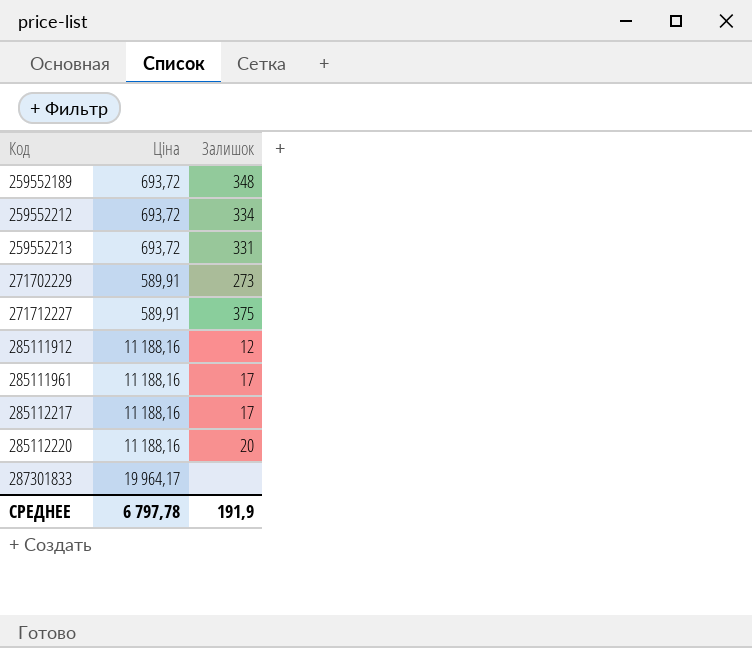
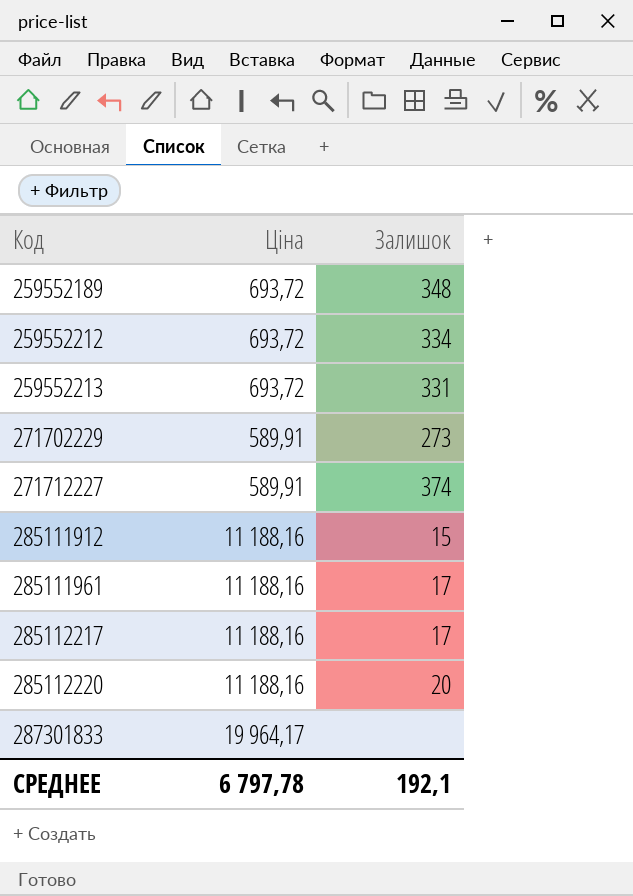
271712227 | Залишок: 375 -> 374
285111912 | Залишок: 12 -> 15
СРЕДНЕЕ | Залишок: 191,9 -> 192,1

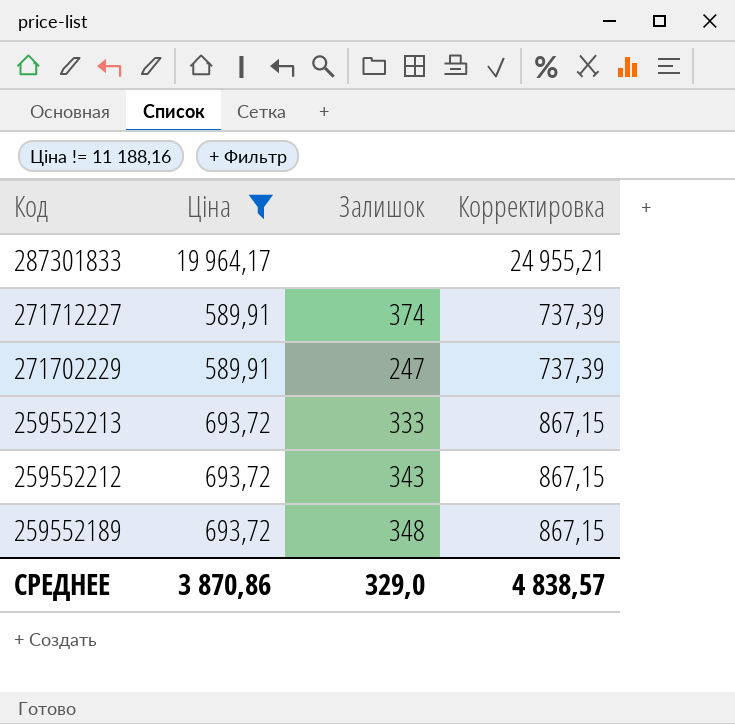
filter: none -> Ціна != 11 188,16
row order: Код ascending -> Код descending
column Корректировка | formula: none -> [Ціна] * 1,25
271702229 | Залишок: 273 -> 247
259552213 | Залишок: 331 -> 333
259552212 | Залишок: 334 -> 343
СРЕДНЕЕ | Ціна: 6 797,78 -> 3 870,86
СРЕДНЕЕ | Залишок: 192,1 -> 329,0

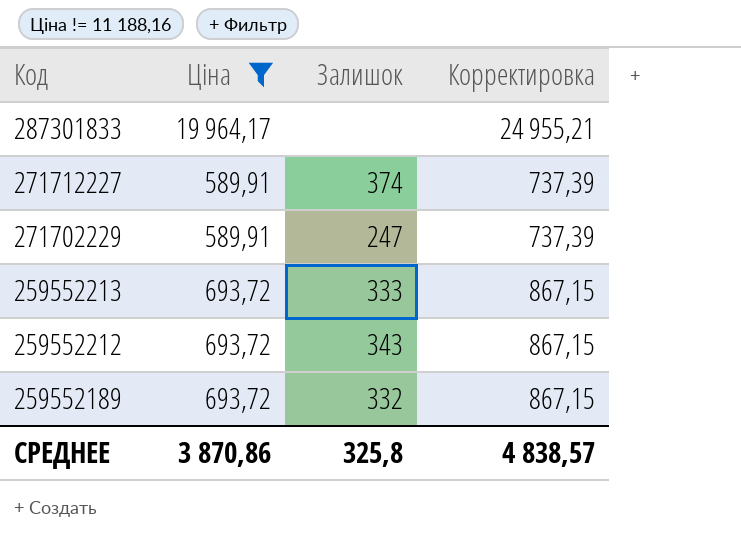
259552189 | Залишок: 348 -> 332
СРЕДНЕЕ | Залишок: 329,0 -> 325,8

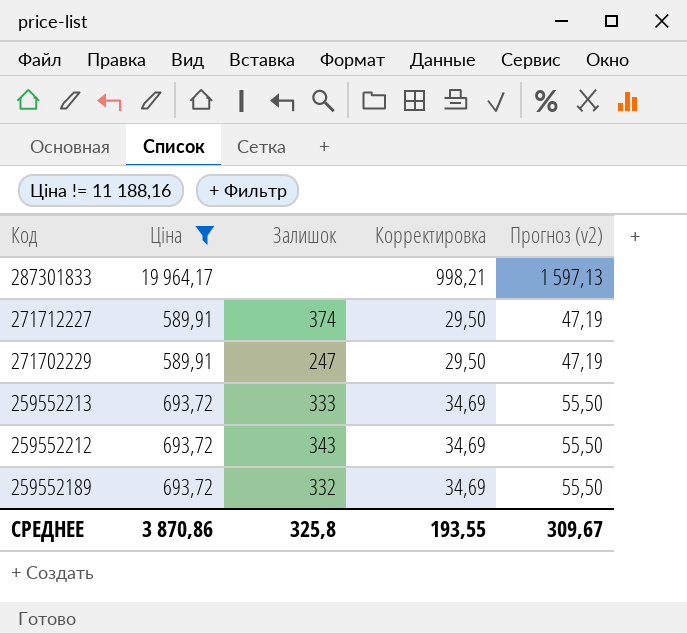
column Корректировка | formula: [Ціна] * 1,25 -> [Ціна] * 0,05
column Прогноз (v2) | formula: none -> [Ціна] * 0,08
СРЕДНЕЕ | Корректировка: 4 838,57 -> 193,55

